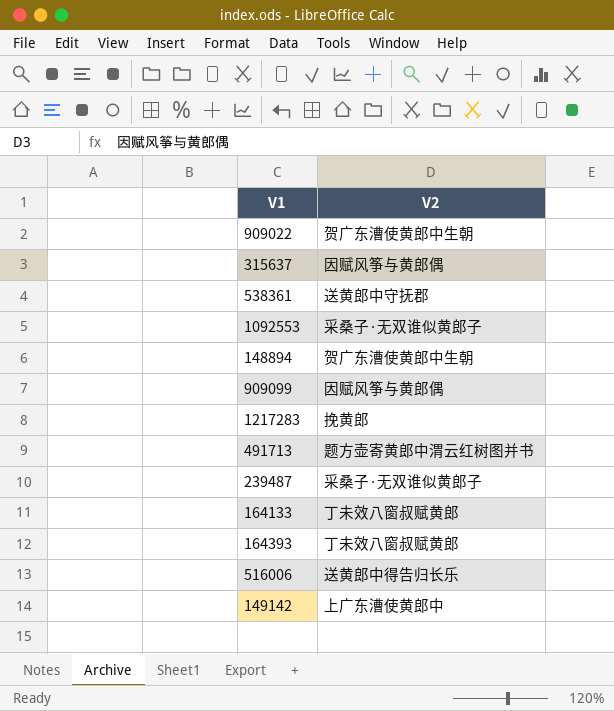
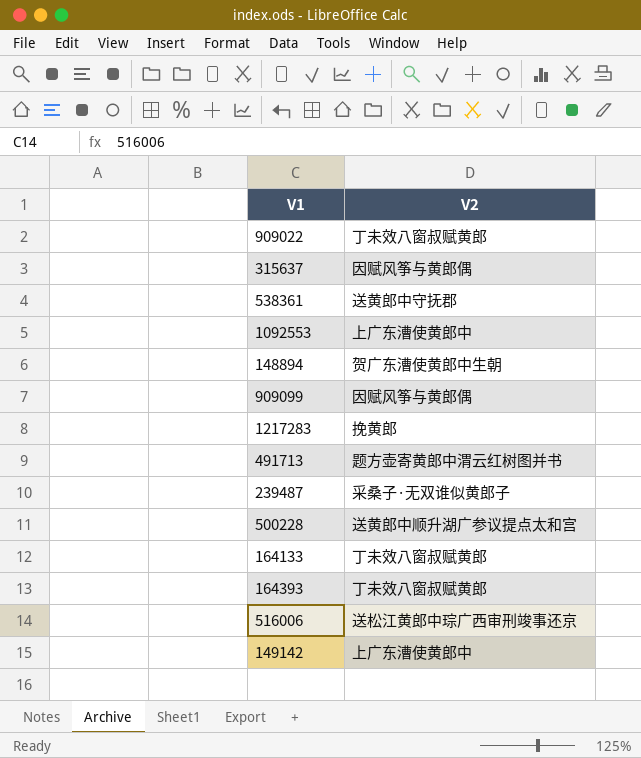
909022 | V2: 贺广东漕使黄郎中生朝 -> 丁未效八窗叔赋黄郎
1092553 | V2: 采桑子·无双谁似黄郎子 -> 上广东漕使黄郎中
row 500228: none -> 送黄郎中顺升湖广参议提点太和宫
516006 | V2: 送黄郎中得告归长乐 -> 送松江黄郎中琮广西审刑竣事还京

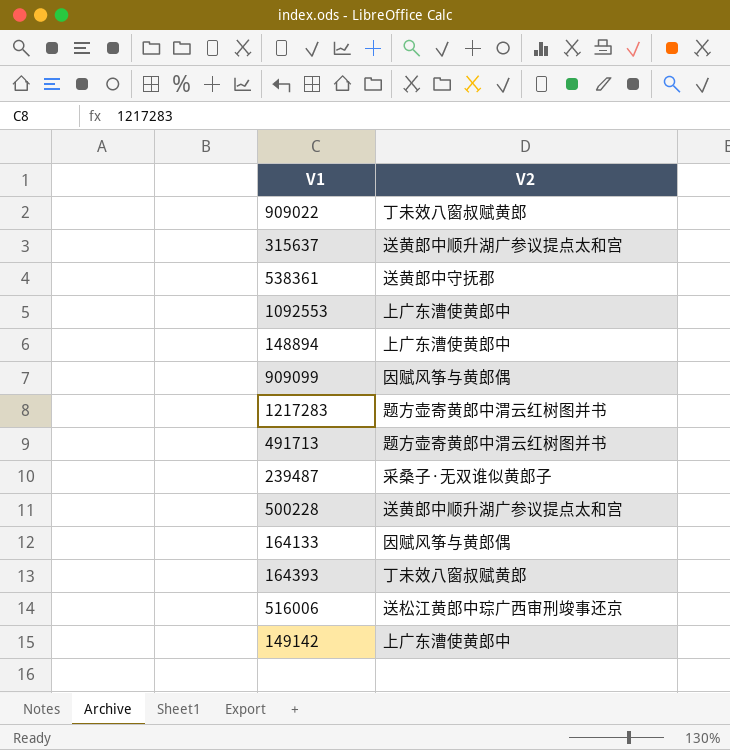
315637 | V2: 因赋风筝与黄郎偶 -> 送黄郎中顺升湖广参议提点太和宫
148894 | V2: 贺广东漕使黄郎中生朝 -> 上广东漕使黄郎中
1217283 | V2: 挽黄郎 -> 题方壶寄黄郎中渭云红树图并书
164133 | V2: 丁未效八窗叔赋黄郎 -> 因赋风筝与黄郎偶

